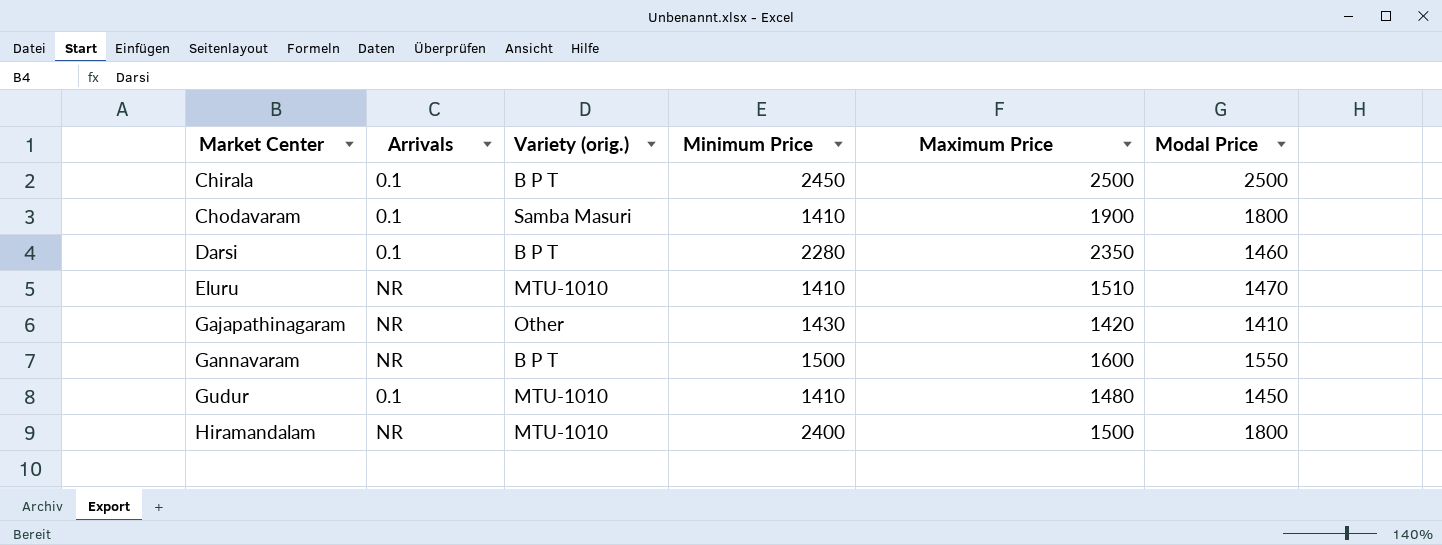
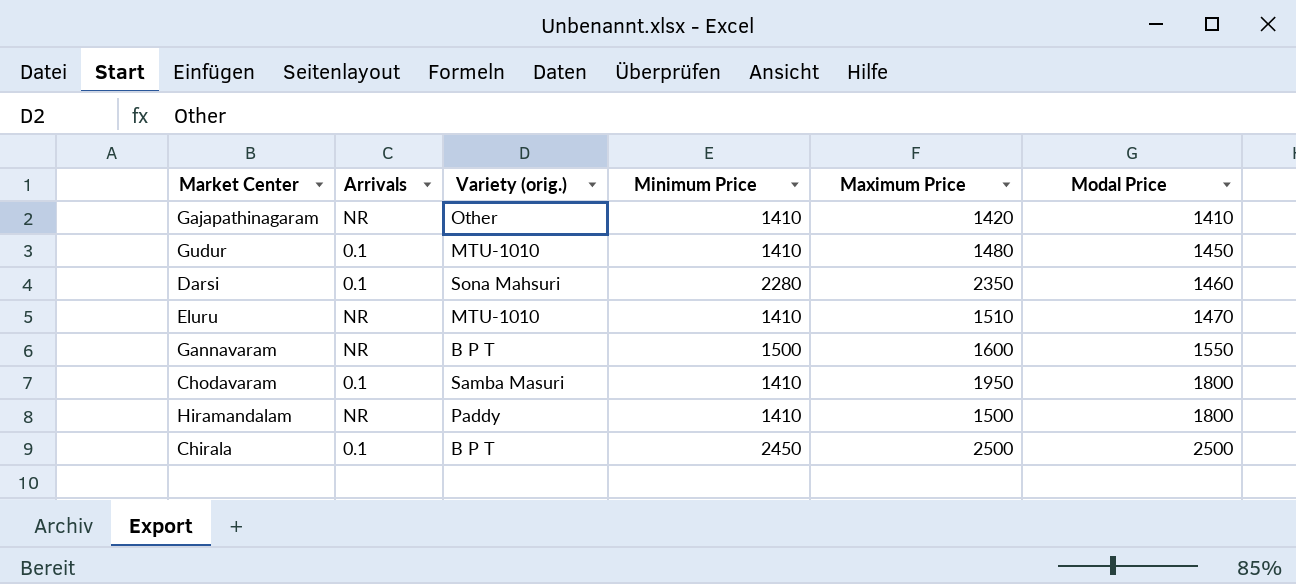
row order: Market Center ascending -> Modal Price ascending
Gajapathinagaram | Minimum Price: 1430 -> 1410
Darsi | Variety (orig.): B P T -> Sona Mahsuri
Chodavaram | Maximum Price: 1900 -> 1950
Hiramandalam | Variety (orig.): MTU-1010 -> Paddy
Hiramandalam | Minimum Price: 2400 -> 1410

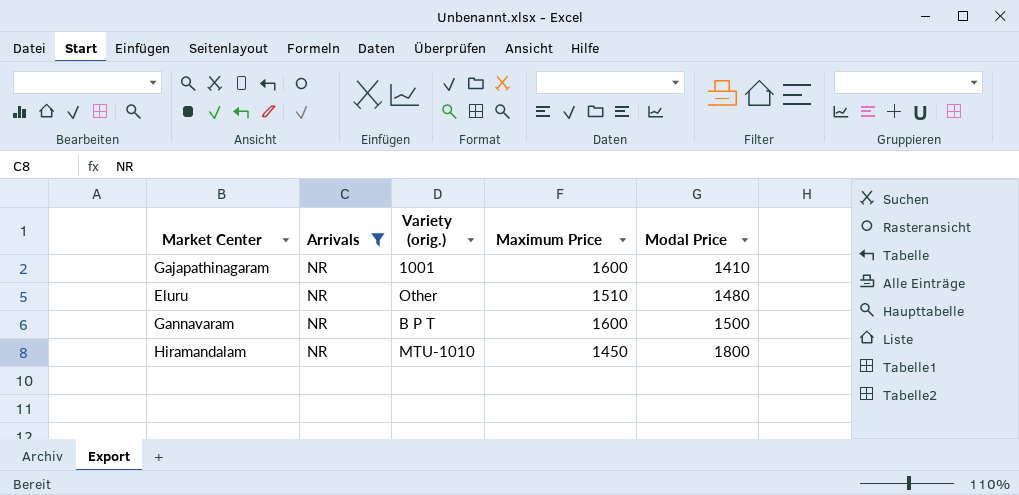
filter: none -> Arrivals = NR
column Minimum Price | position: 4 -> none
Gajapathinagaram | Variety (orig.): Other -> 1001
Gajapathinagaram | Maximum Price: 1420 -> 1600
Eluru | Variety (orig.): MTU-1010 -> Other
Eluru | Modal Price: 1470 -> 1480
Gannavaram | Modal Price: 1550 -> 1500
Hiramandalam | Variety (orig.): Paddy -> MTU-1010
Hiramandalam | Maximum Price: 1500 -> 1450

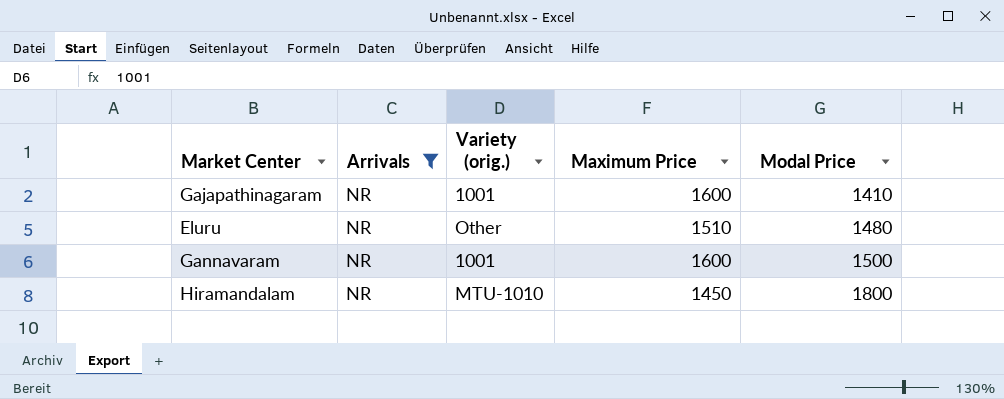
Gannavaram | Variety (orig.): B P T -> 1001

